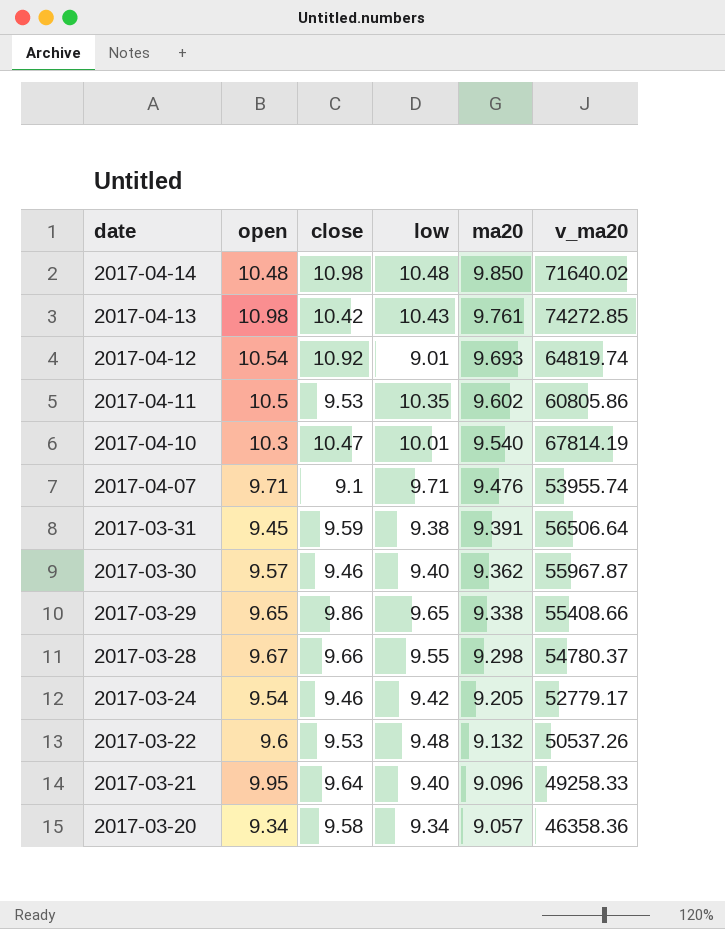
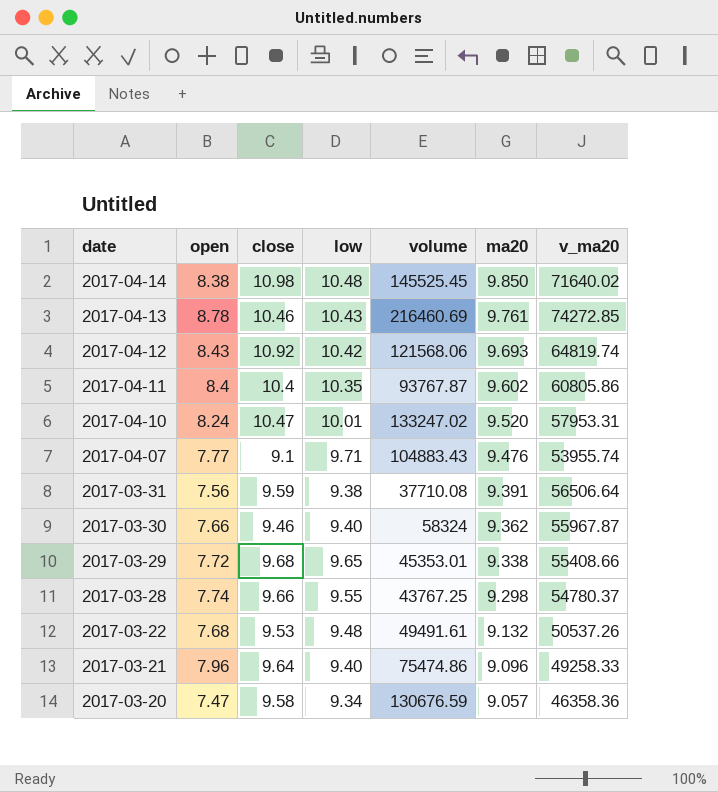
column volume | position: none -> 5
row 2017-03-24: 9.54 | 9.46 | 9.42 | 9.205 | 52779.17 -> none
2017-04-14 | open: 10.48 -> 8.38
2017-04-13 | open: 10.98 -> 8.78
2017-04-13 | close: 10.42 -> 10.46
2017-04-12 | open: 10.54 -> 8.43
2017-04-12 | low: 9.01 -> 10.42
2017-04-11 | open: 10.5 -> 8.4
2017-04-11 | close: 9.53 -> 10.4
2017-04-10 | open: 10.3 -> 8.24
2017-04-10 | ma20: 9.540 -> 9.520
2017-04-10 | v_ma20: 67814.19 -> 57953.31
2017-04-07 | open: 9.71 -> 7.77
2017-03-31 | open: 9.45 -> 7.56
2017-03-30 | open: 9.57 -> 7.66
2017-03-29 | open: 9.65 -> 7.72
2017-03-29 | close: 9.86 -> 9.68
2017-03-28 | open: 9.67 -> 7.74
2017-03-22 | open: 9.6 -> 7.68
2017-03-21 | open: 9.95 -> 7.96
2017-03-20 | open: 9.34 -> 7.47

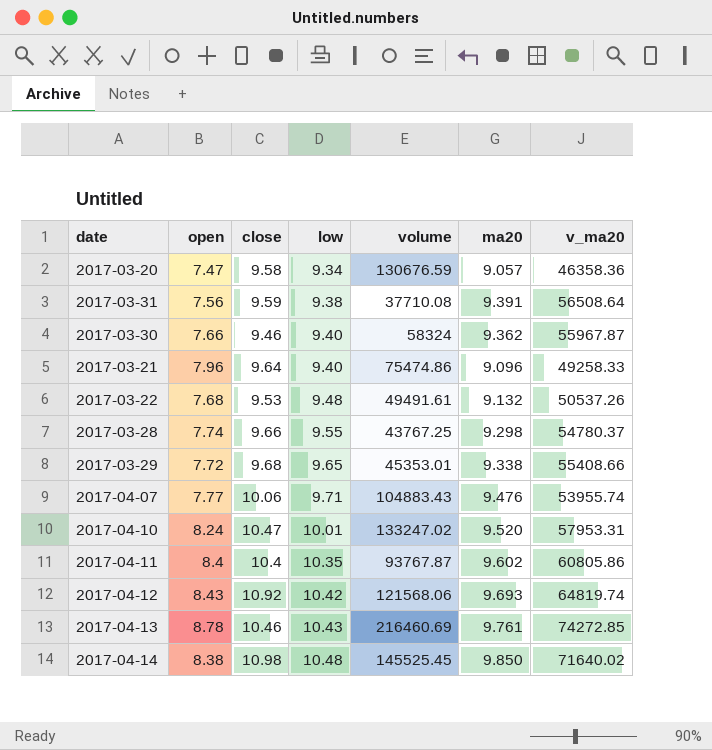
row order: date descending -> low ascending
2017-03-31 | v_ma20: 56506.64 -> 56508.64
2017-04-07 | close: 9.1 -> 10.06

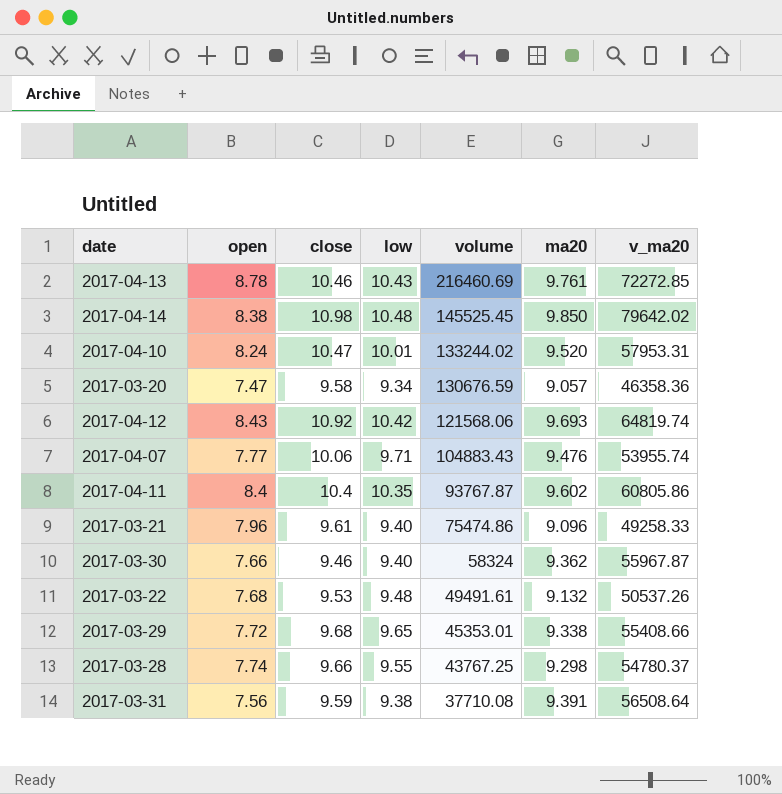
row order: low ascending -> volume descending
2017-04-13 | v_ma20: 74272.85 -> 72272.85
2017-04-14 | v_ma20: 71640.02 -> 79642.02
2017-04-10 | volume: 133247.02 -> 133244.02
2017-03-21 | close: 9.64 -> 9.61

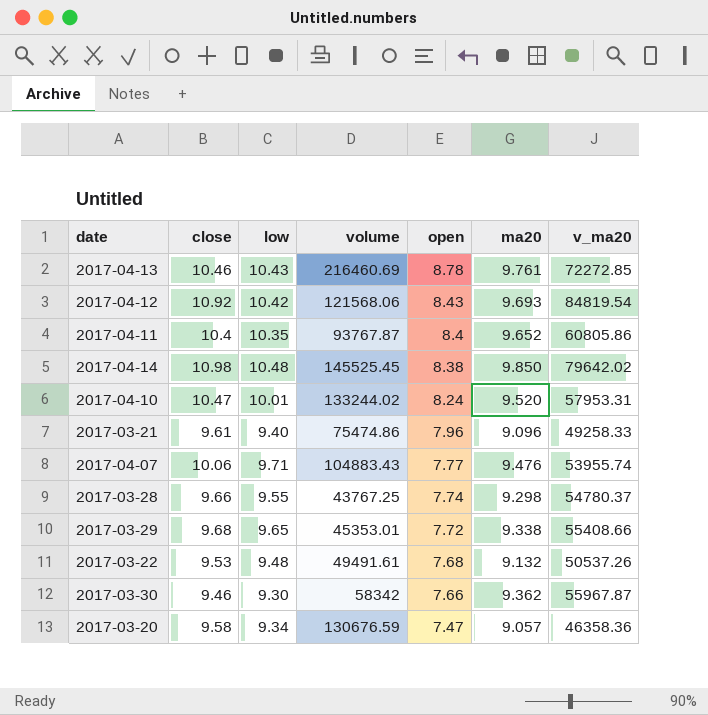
row order: volume descending -> open descending
column open | position: 2 -> 5
row 2017-03-31: 7.56 | 9.59 | 9.38 | 37710.08 | 9.391 | 56508.64 -> none
2017-04-12 | v_ma20: 64819.74 -> 84819.54
2017-04-11 | ma20: 9.602 -> 9.652
2017-03-30 | low: 9.40 -> 9.30
2017-03-30 | volume: 58324 -> 58342

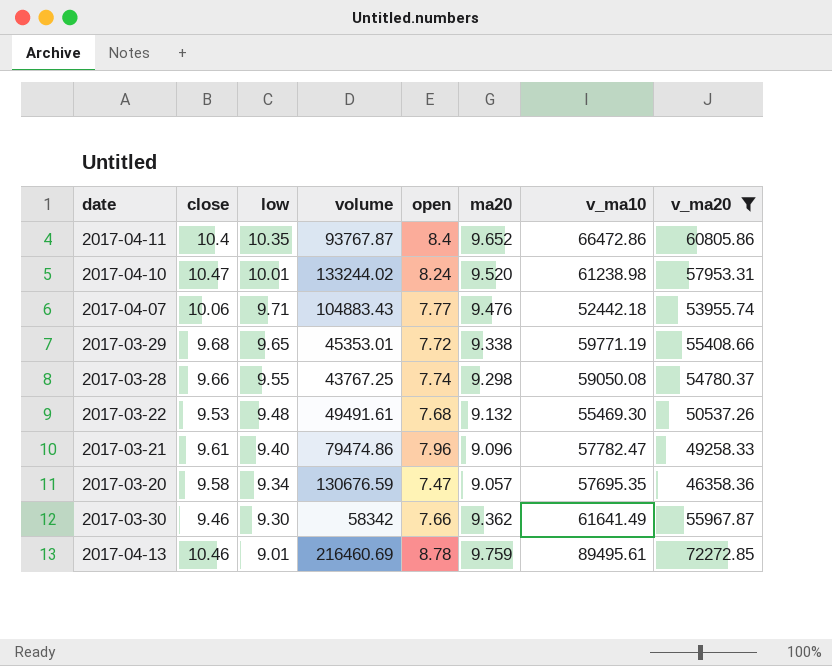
filter: none -> v_ma20 <= 72272.85
row order: open descending -> low descending
column v_ma10 | position: none -> 7
2017-03-21 | volume: 75474.86 -> 79474.86
2017-04-13 | low: 10.43 -> 9.01
2017-04-13 | ma20: 9.761 -> 9.759

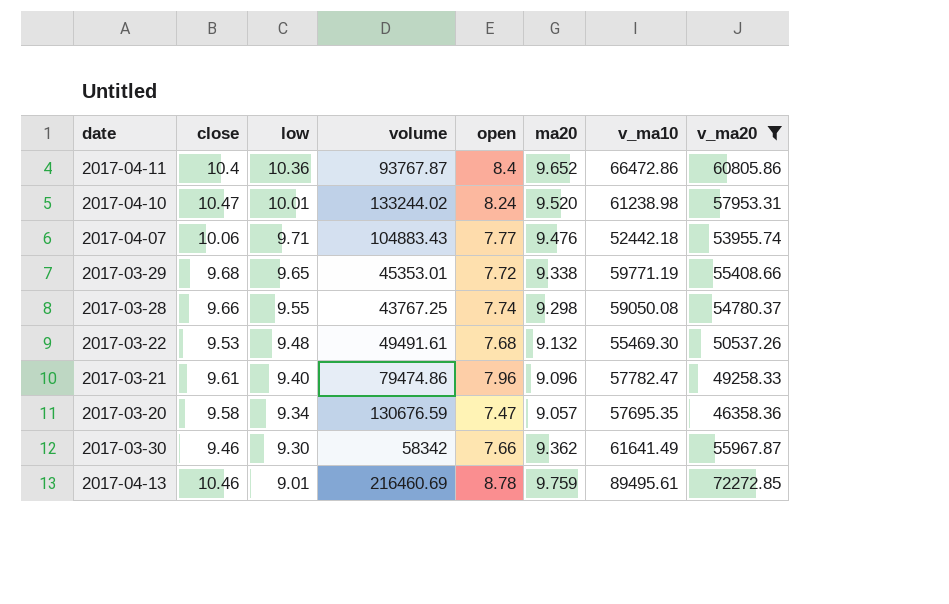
2017-04-11 | low: 10.35 -> 10.36

